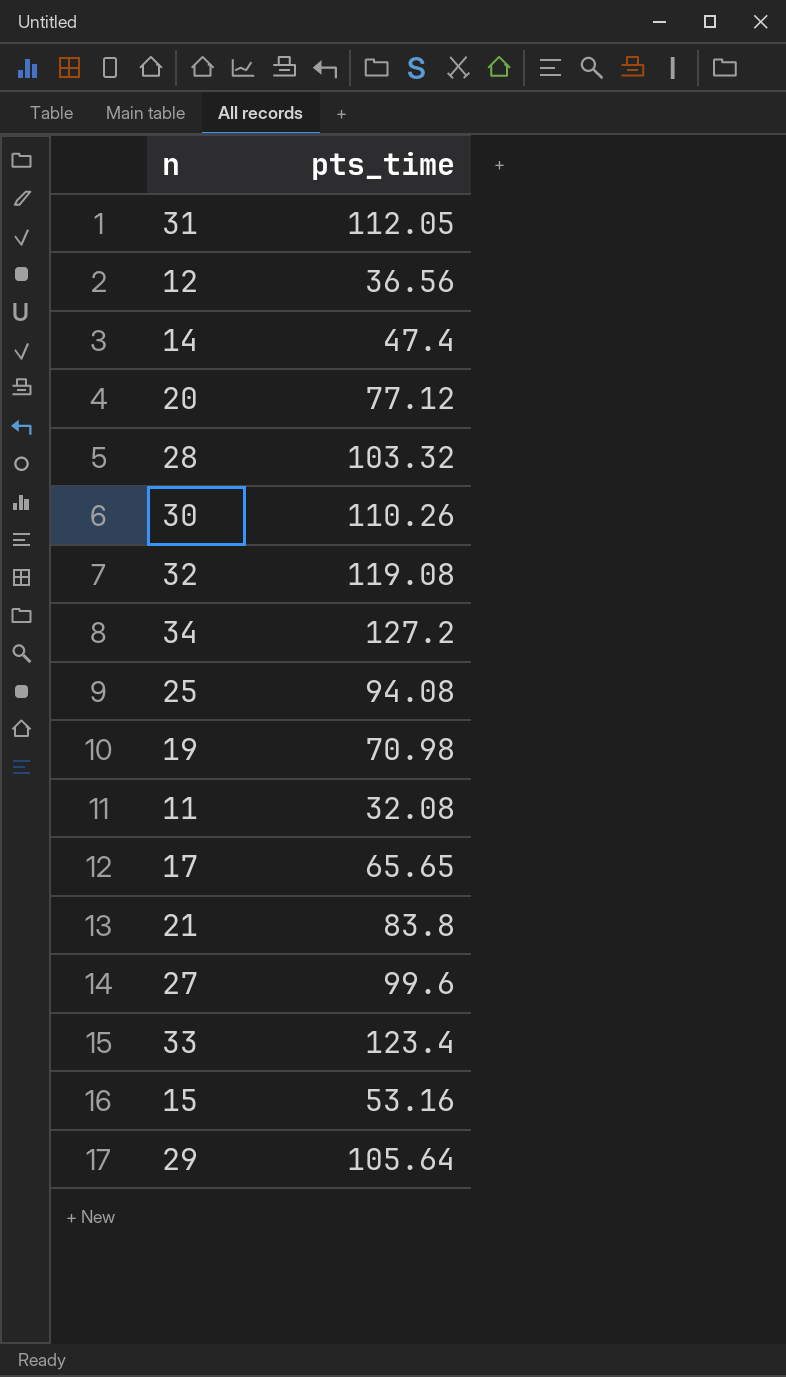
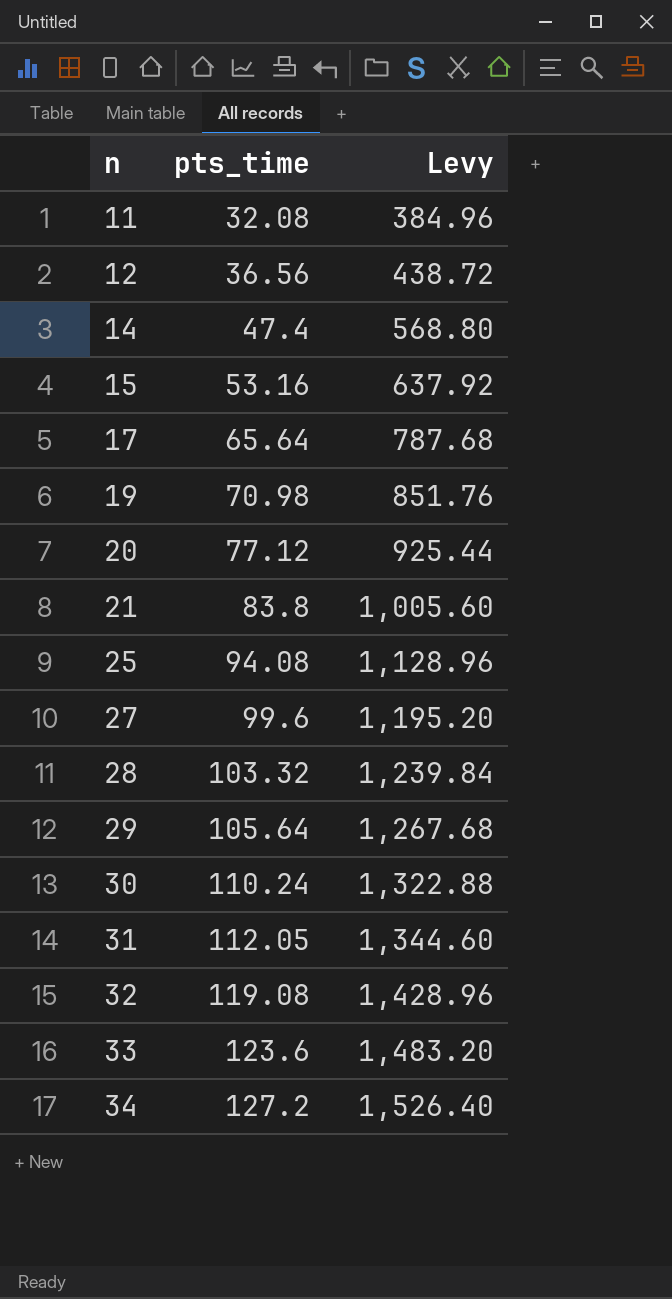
row order: none -> n ascending
column Levy | formula: none -> [pts_time] * 12
17 | pts_time: 65.65 -> 65.64
30 | pts_time: 110.26 -> 110.24
33 | pts_time: 123.4 -> 123.6

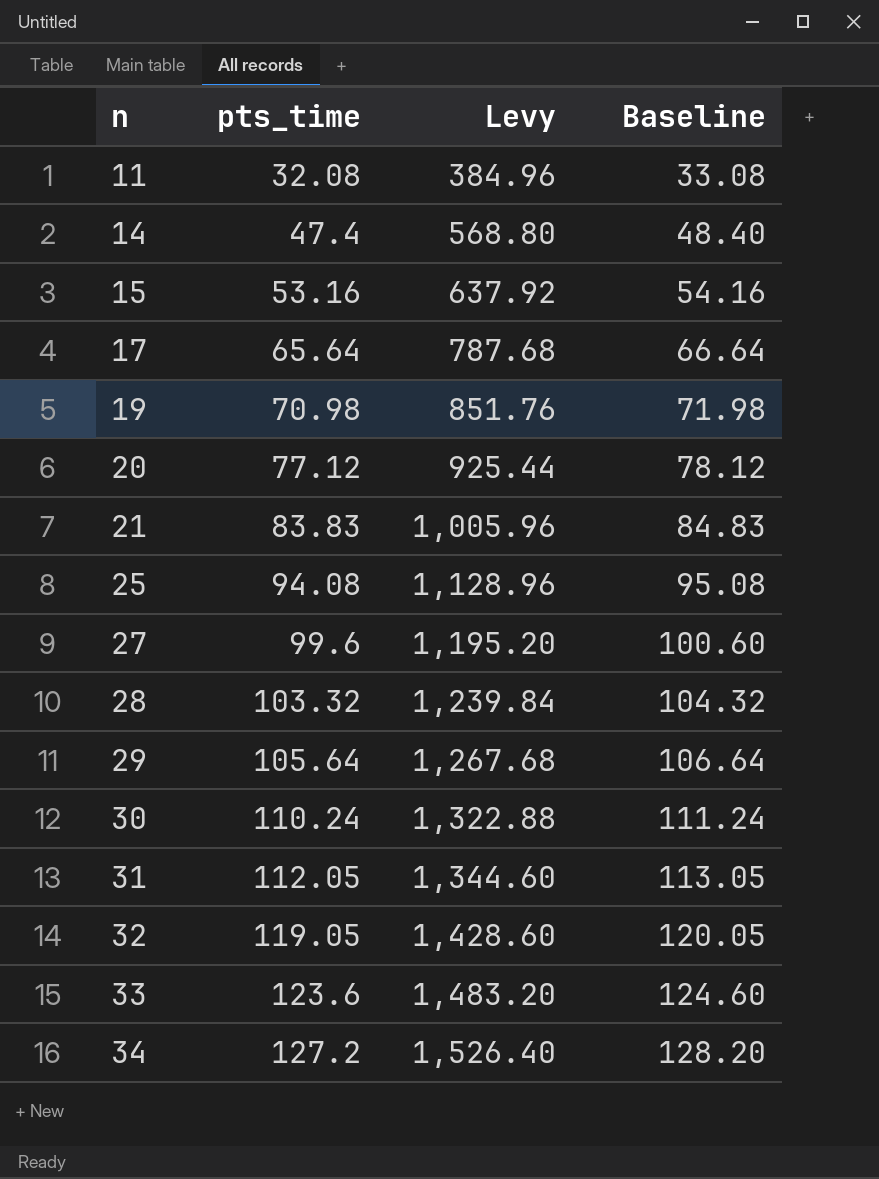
column Baseline | formula: none -> [pts_time] + 1
row 12: 36.56 | 438.72 -> none
21 | pts_time: 83.8 -> 83.83
21 | Levy: 1,005.60 -> 1,005.96
32 | pts_time: 119.08 -> 119.05
32 | Levy: 1,428.96 -> 1,428.60

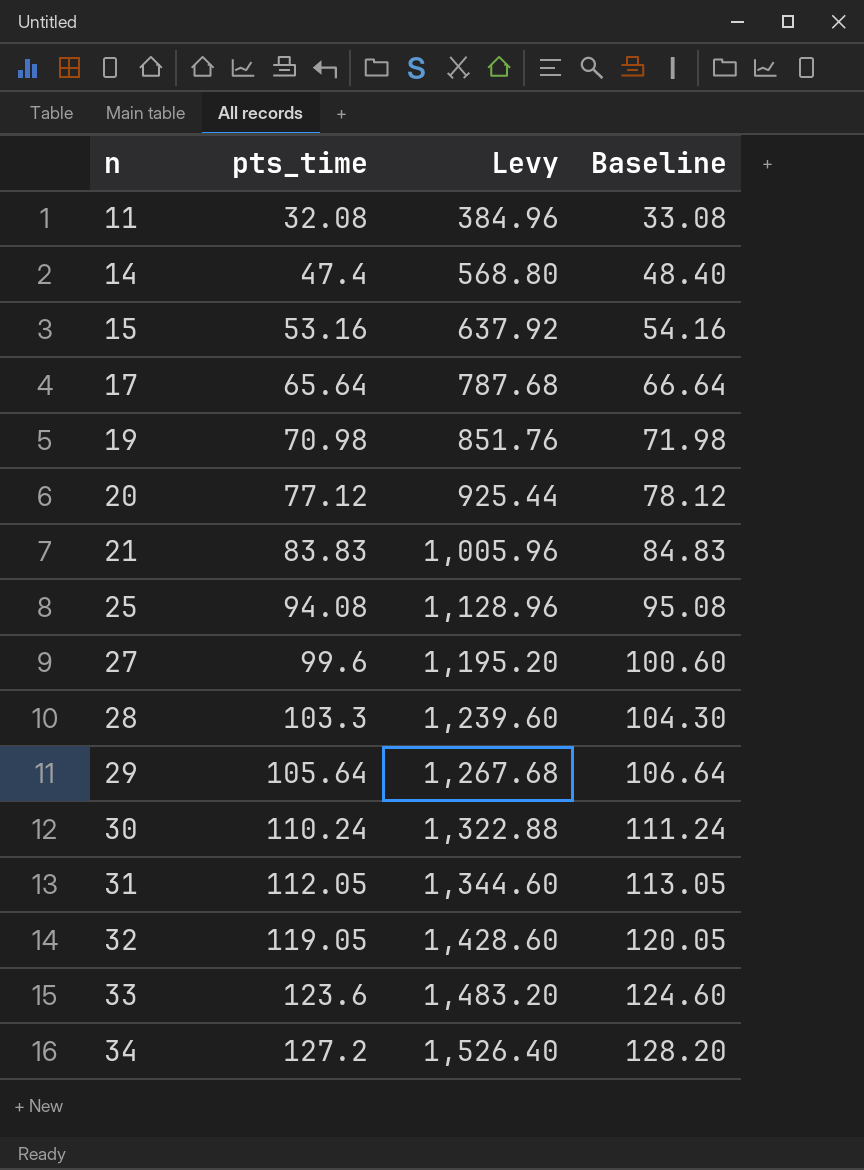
28 | pts_time: 103.32 -> 103.3
28 | Levy: 1,239.84 -> 1,239.60
28 | Baseline: 104.32 -> 104.30

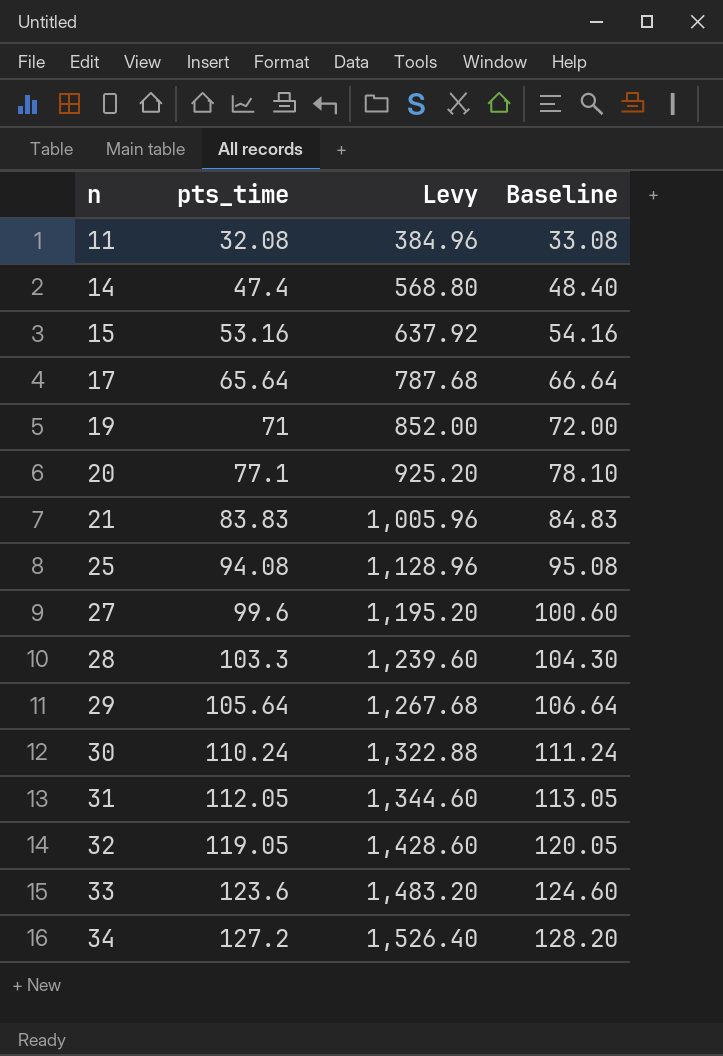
19 | pts_time: 70.98 -> 71
19 | Levy: 851.76 -> 852.00
19 | Baseline: 71.98 -> 72.00
20 | pts_time: 77.12 -> 77.1
20 | Levy: 925.44 -> 925.20
20 | Baseline: 78.12 -> 78.10

